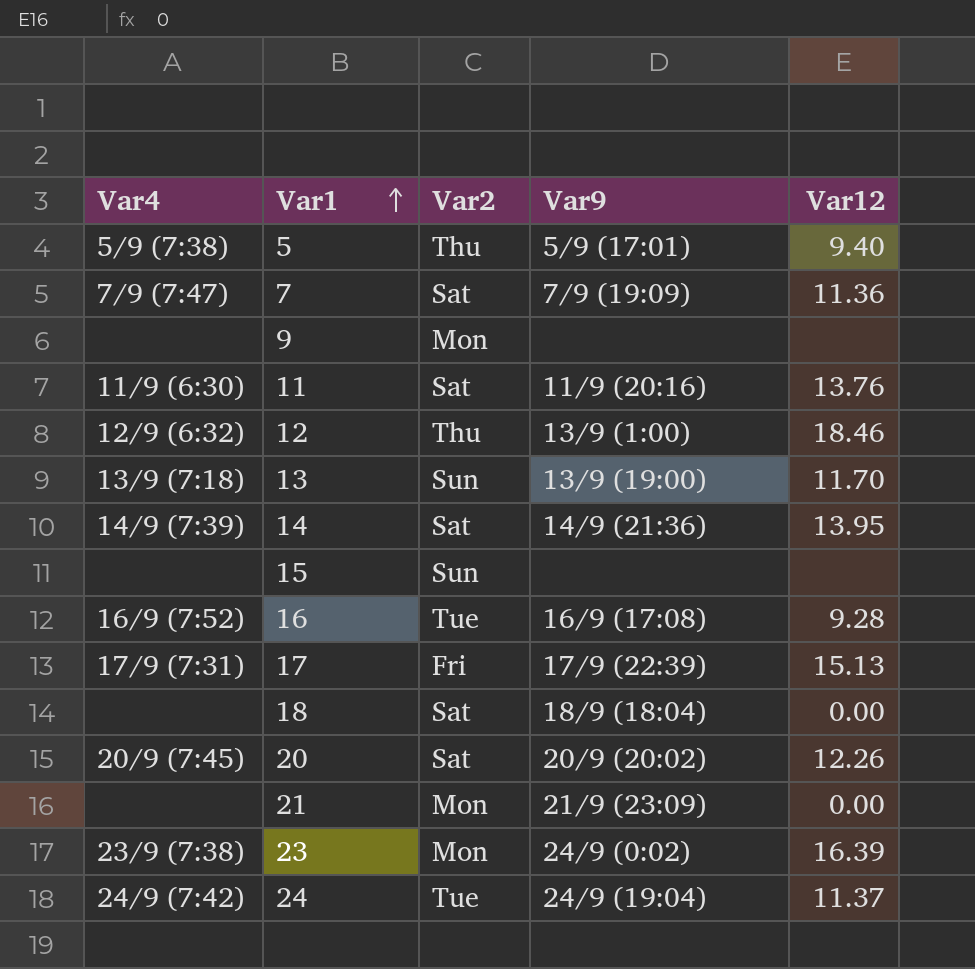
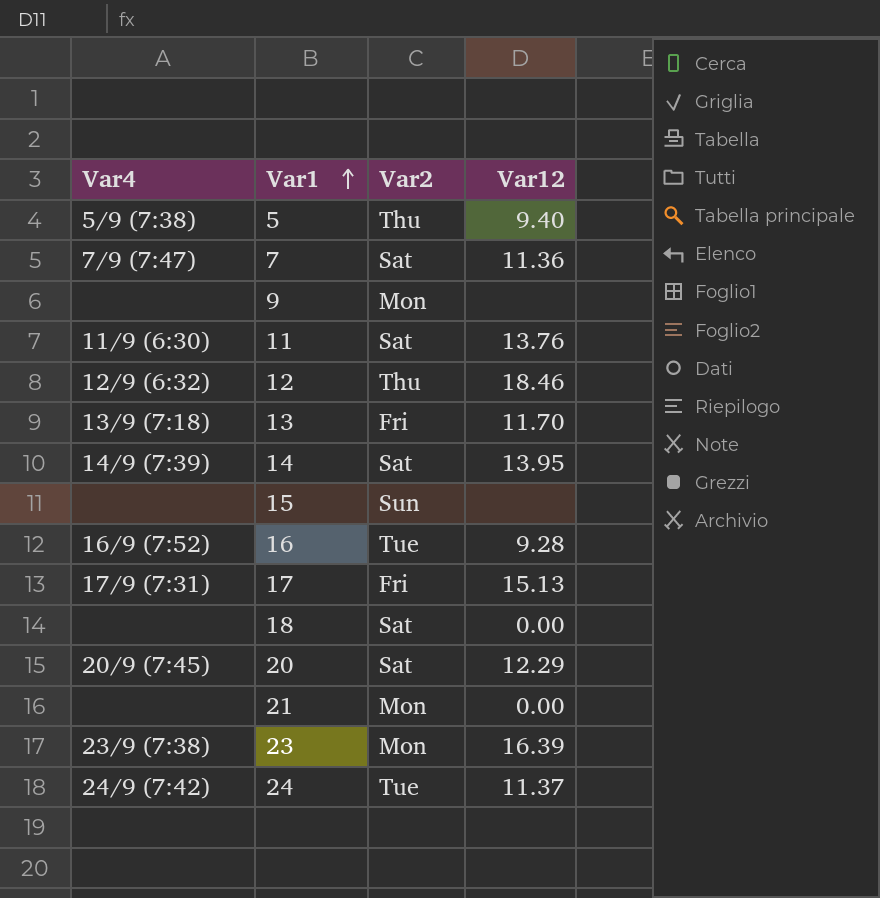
column Var9 | position: 4 -> none
13 | Var2: Sun -> Fri
20 | Var12: 12.26 -> 12.29

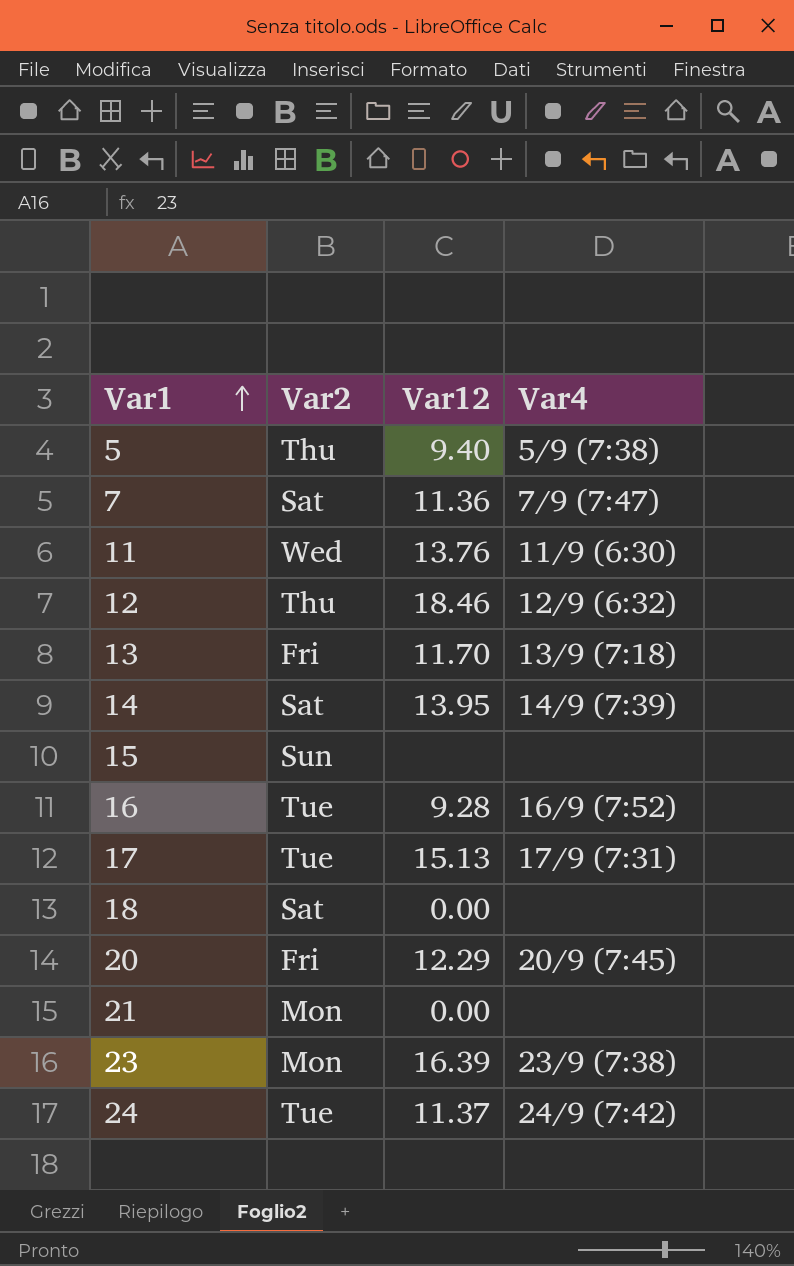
column Var4 | position: 1 -> 4
row 9: none | Mon | none -> none
11 | Var2: Sat -> Wed
17 | Var2: Fri -> Tue
20 | Var2: Sat -> Fri

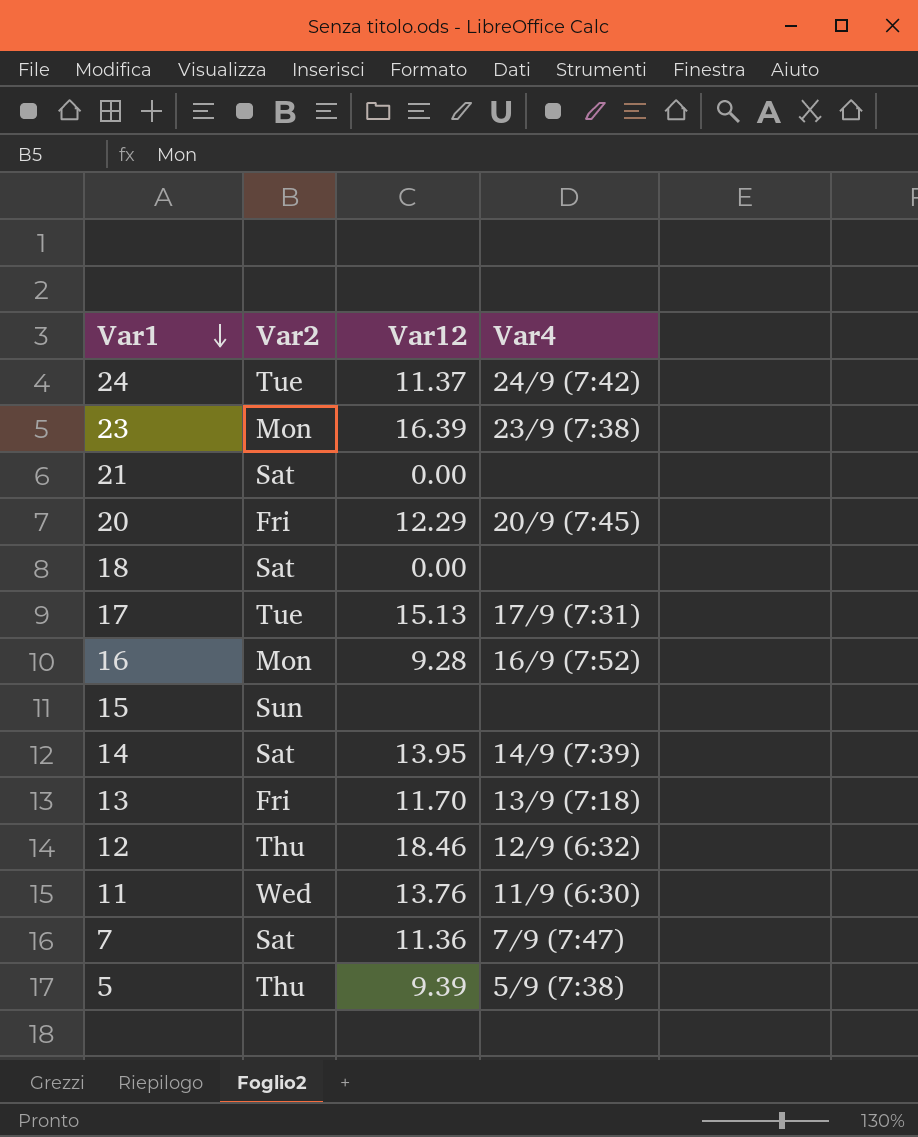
row order: Var1 ascending -> Var1 descending
21 | Var2: Mon -> Sat
16 | Var2: Tue -> Mon
5 | Var12: 9.40 -> 9.39

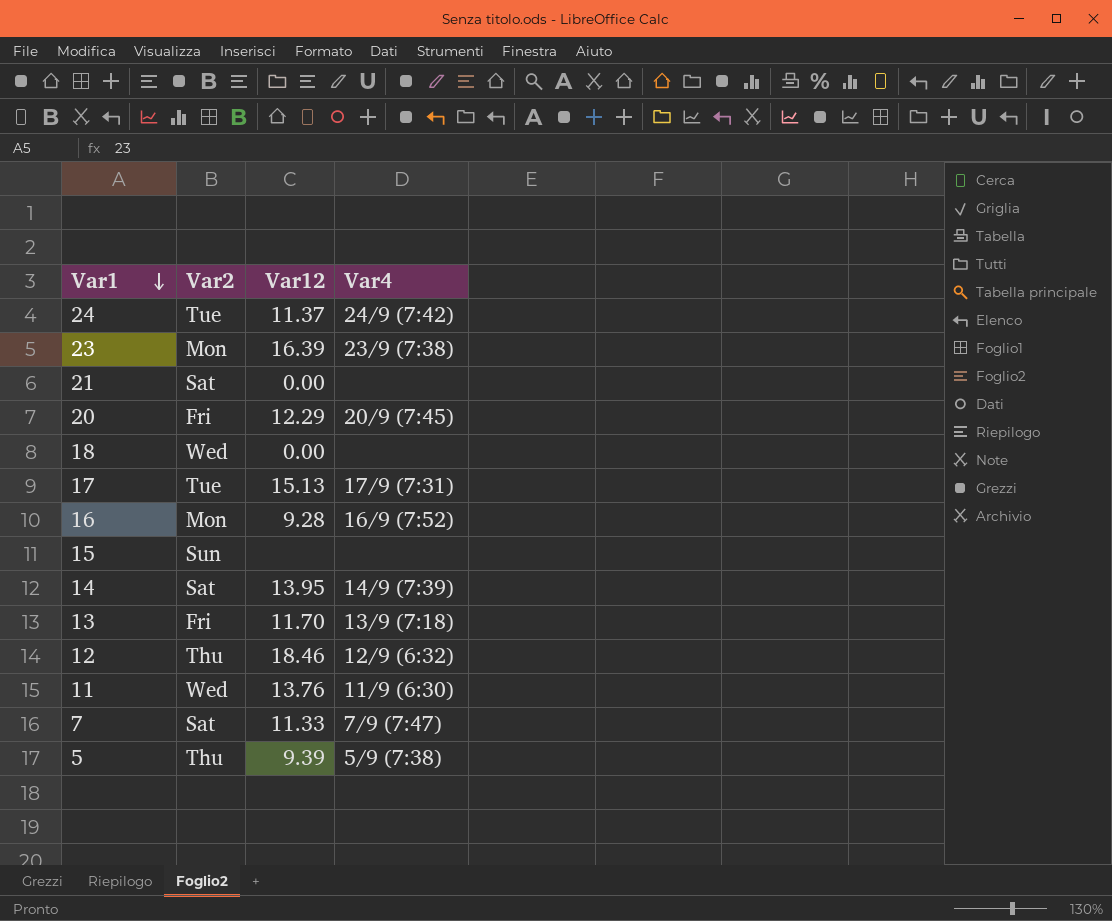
18 | Var2: Sat -> Wed
7 | Var12: 11.36 -> 11.33

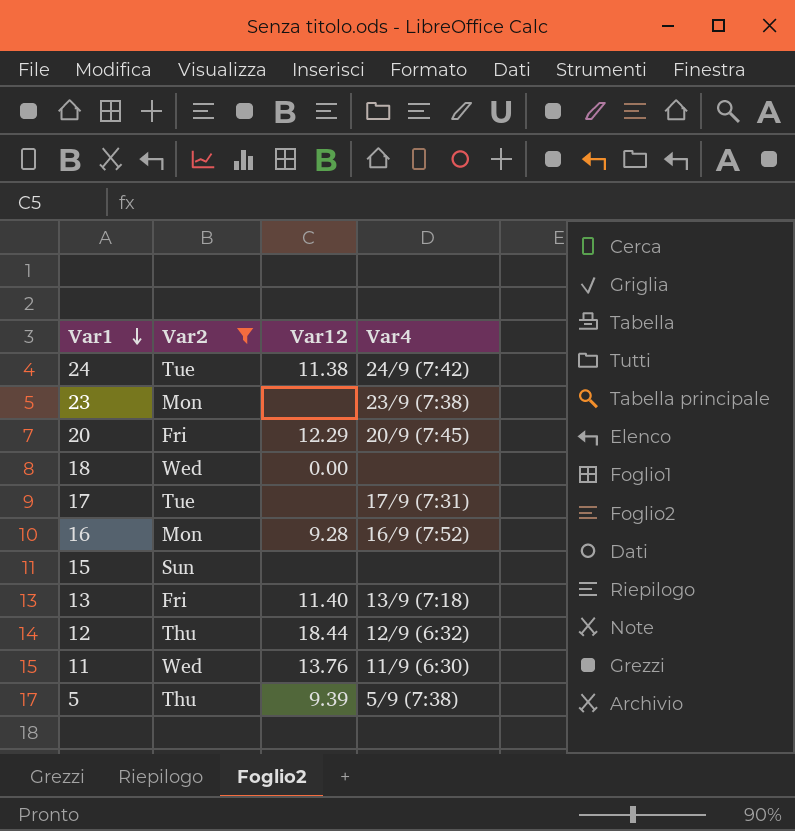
filter: none -> Var2 != Sat
24 | Var12: 11.37 -> 11.38
23 | Var12: 16.39 -> none
17 | Var12: 15.13 -> none
13 | Var12: 11.70 -> 11.40
12 | Var12: 18.46 -> 18.44

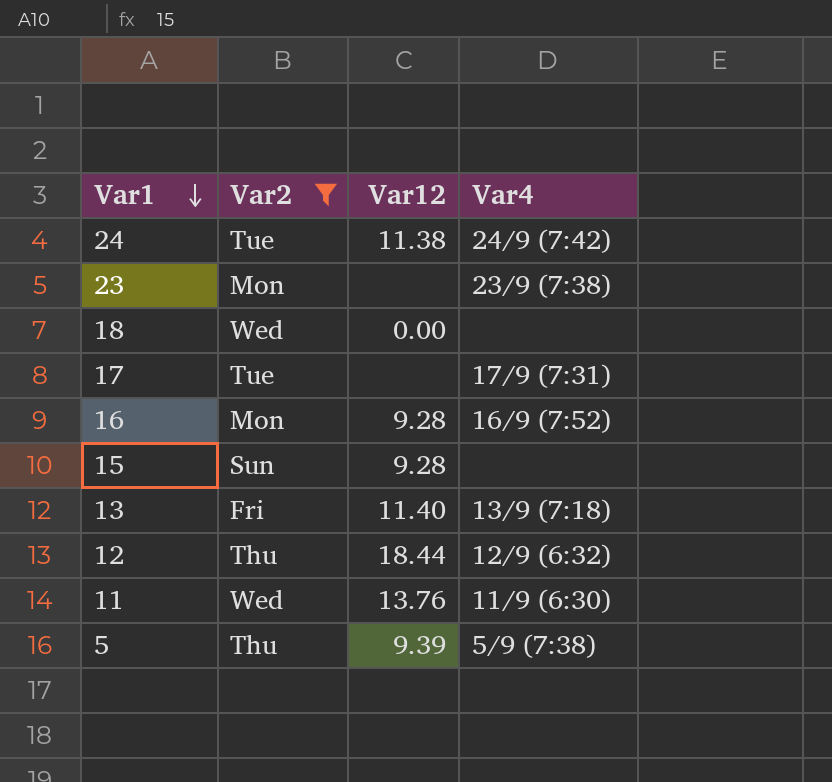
row 20: Fri | 12.29 | 20/9 (7:45) -> none
15 | Var12: none -> 9.28

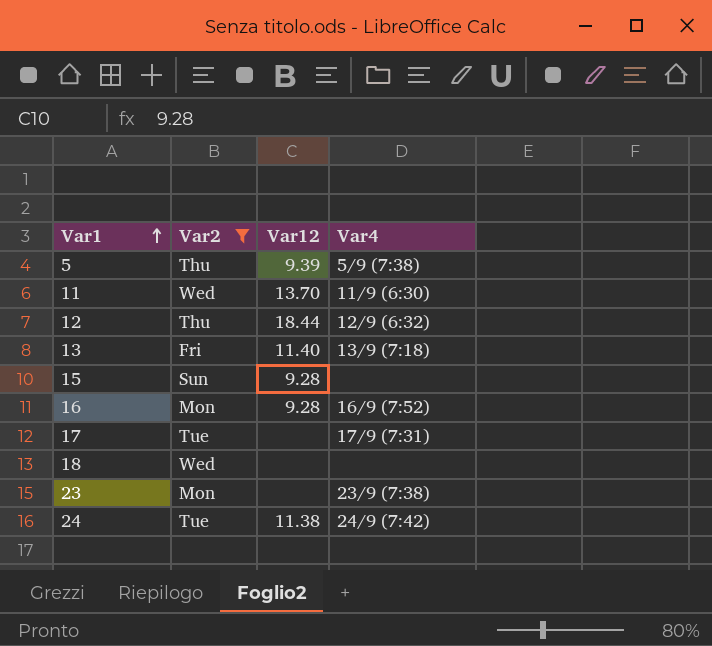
row order: Var1 descending -> Var1 ascending
11 | Var12: 13.76 -> 13.70
18 | Var12: 0.00 -> none

